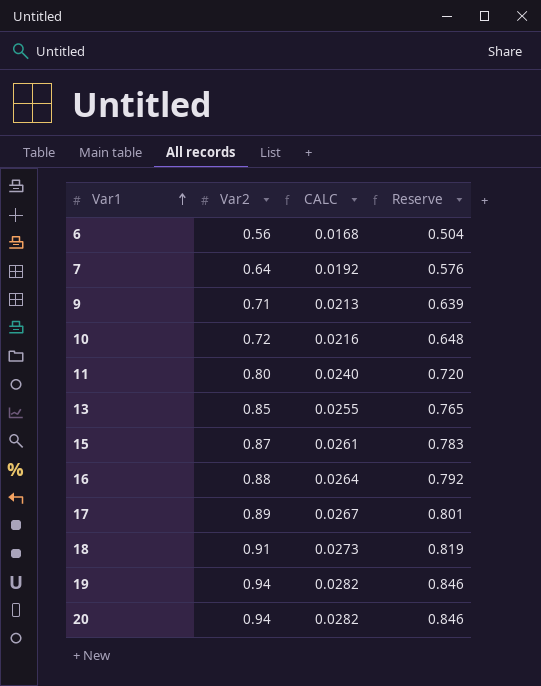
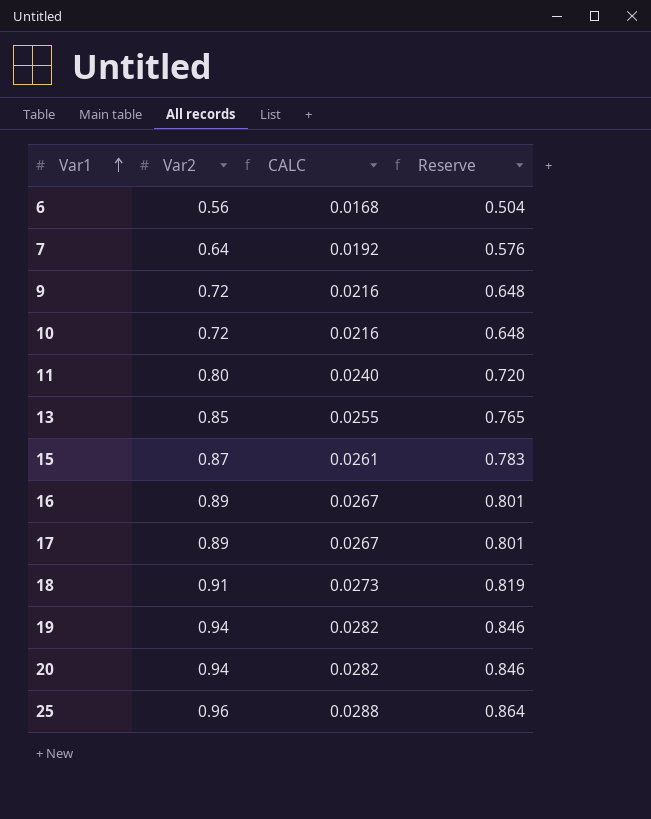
9 | Var2: 0.71 -> 0.72
9 | CALC: 0.0213 -> 0.0216
9 | Reserve: 0.639 -> 0.648
16 | Var2: 0.88 -> 0.89
16 | CALC: 0.0264 -> 0.0267
16 | Reserve: 0.792 -> 0.801
row 25: none -> 0.96 | 0.0288 | 0.864

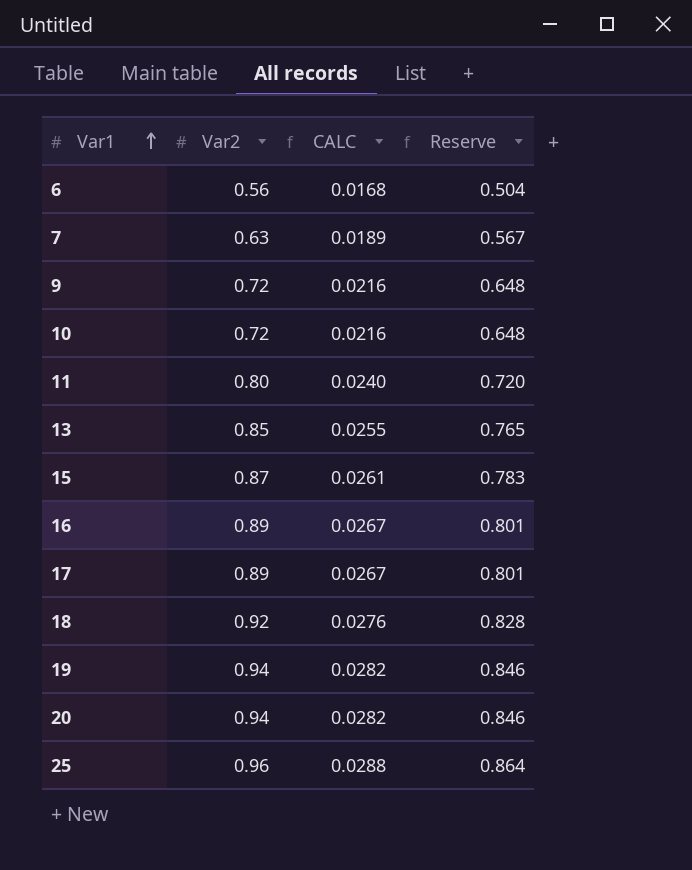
7 | Var2: 0.64 -> 0.63
7 | CALC: 0.0192 -> 0.0189
7 | Reserve: 0.576 -> 0.567
18 | Var2: 0.91 -> 0.92
18 | CALC: 0.0273 -> 0.0276
18 | Reserve: 0.819 -> 0.828

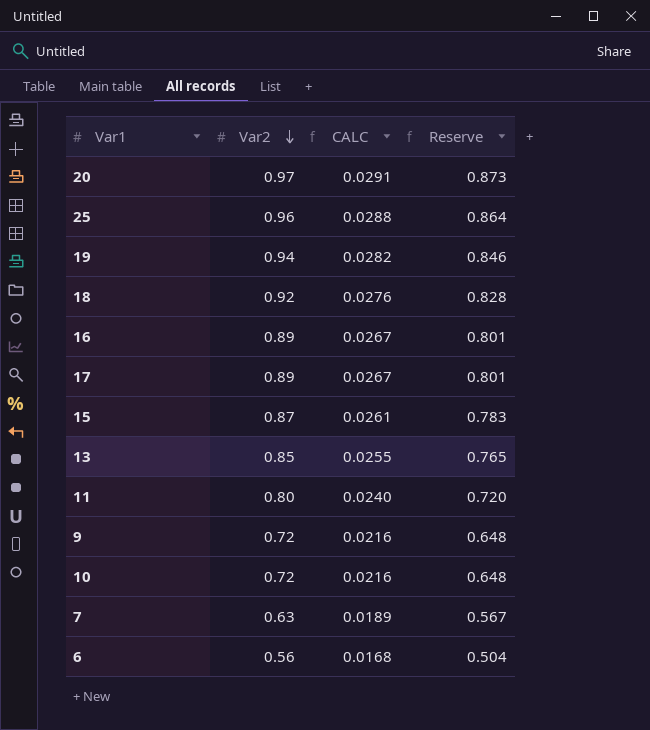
row order: Var1 ascending -> Var2 descending
20 | Var2: 0.94 -> 0.97
20 | CALC: 0.0282 -> 0.0291
20 | Reserve: 0.846 -> 0.873

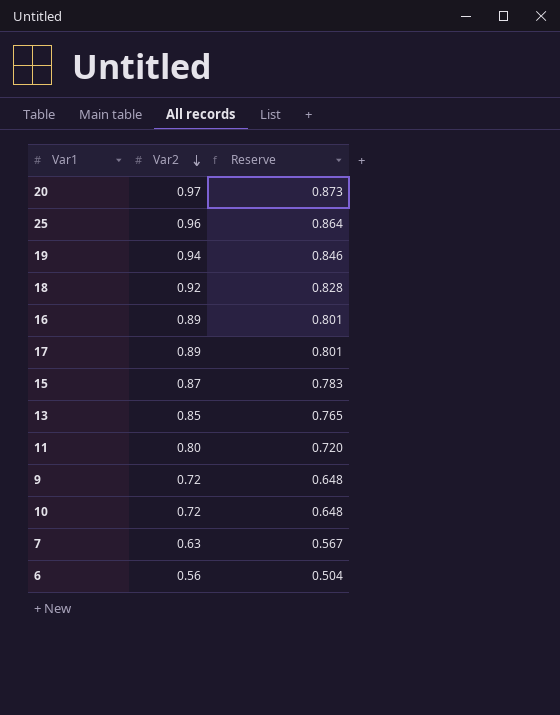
column CALC | formula: [Var2] * 0.03 -> none

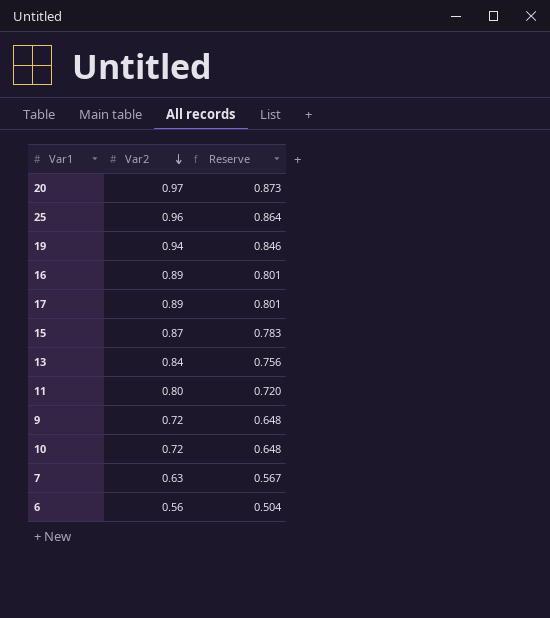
row 18: 0.92 | 0.828 -> none
13 | Var2: 0.85 -> 0.84
13 | Reserve: 0.765 -> 0.756

